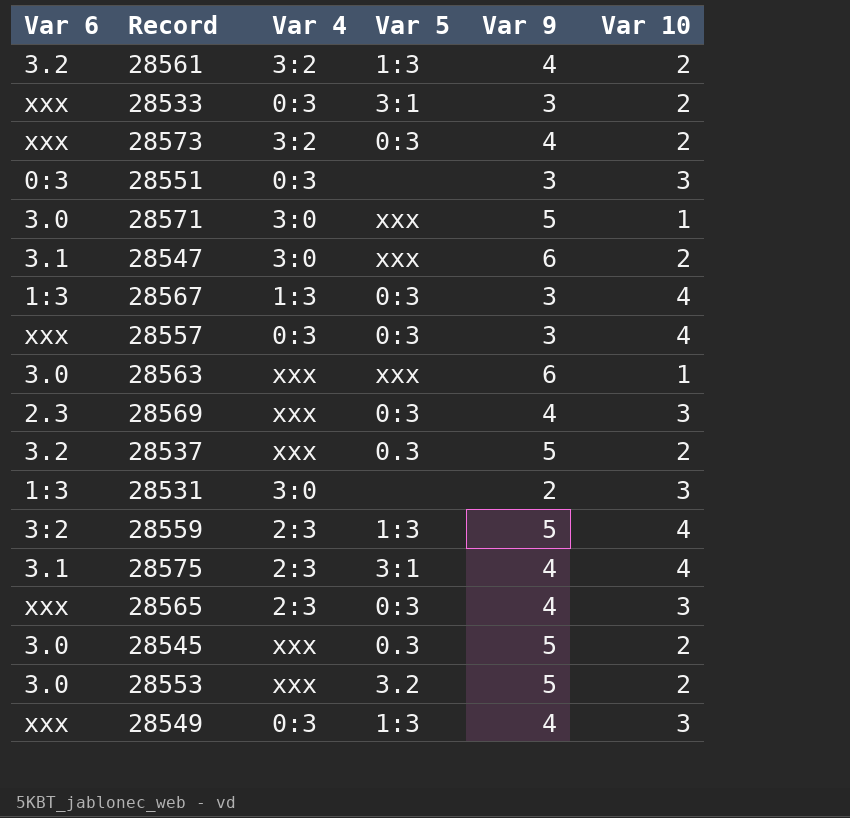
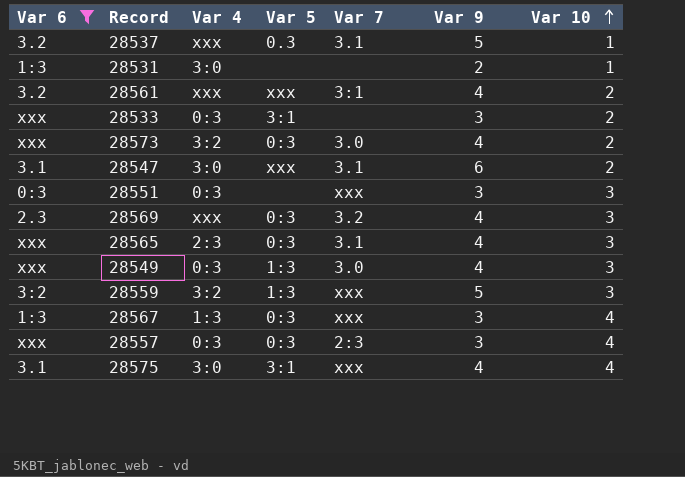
filter: none -> Var 6 != 3.0
row order: none -> Var 10 ascending
column Var 7 | position: none -> 5
28537 | Var 10: 2 -> 1
28531 | Var 10: 3 -> 1
28561 | Var 4: 3:2 -> xxx
28561 | Var 5: 1:3 -> xxx
28559 | Var 4: 2:3 -> 3:2
28559 | Var 10: 4 -> 3
28575 | Var 4: 2:3 -> 3:0

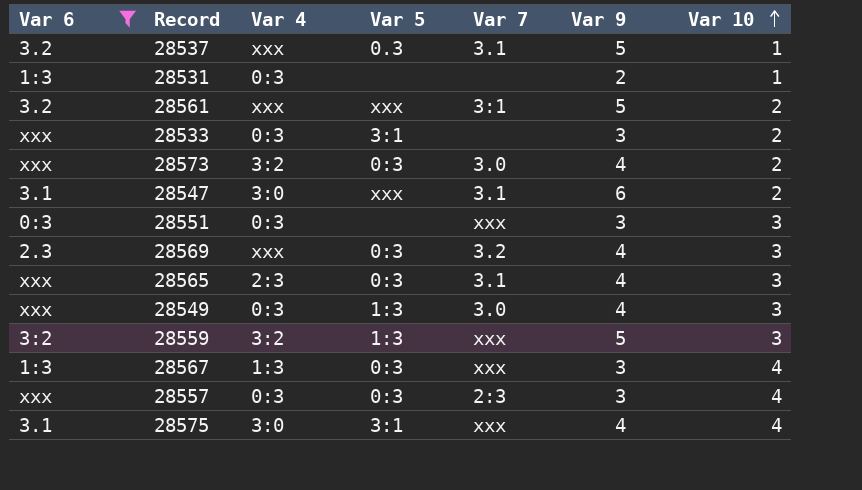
28531 | Var 4: 3:0 -> 0:3
28561 | Var 9: 4 -> 5

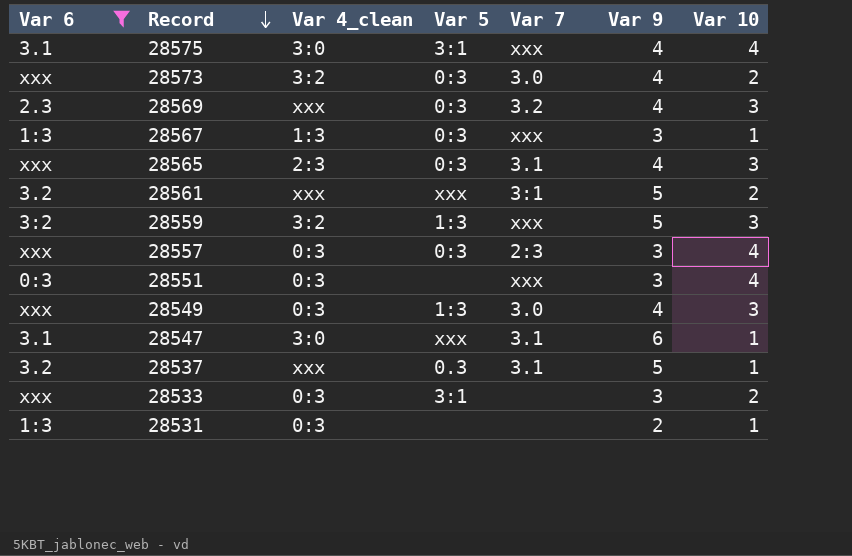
row order: Var 10 ascending -> Record descending
column name: Var 4 -> Var 4_clean
28567 | Var 10: 4 -> 1
28551 | Var 10: 3 -> 4
28547 | Var 10: 2 -> 1

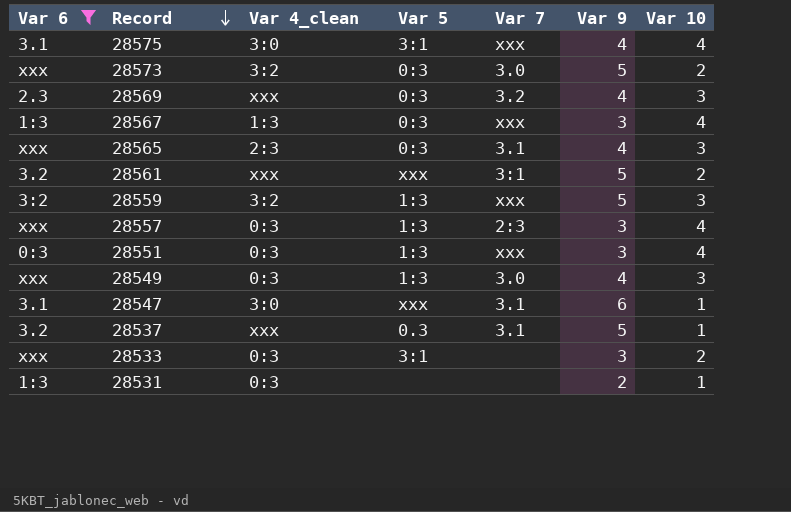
28573 | Var 9: 4 -> 5
28567 | Var 10: 1 -> 4
28557 | Var 5: 0:3 -> 1:3
28551 | Var 5: none -> 1:3

